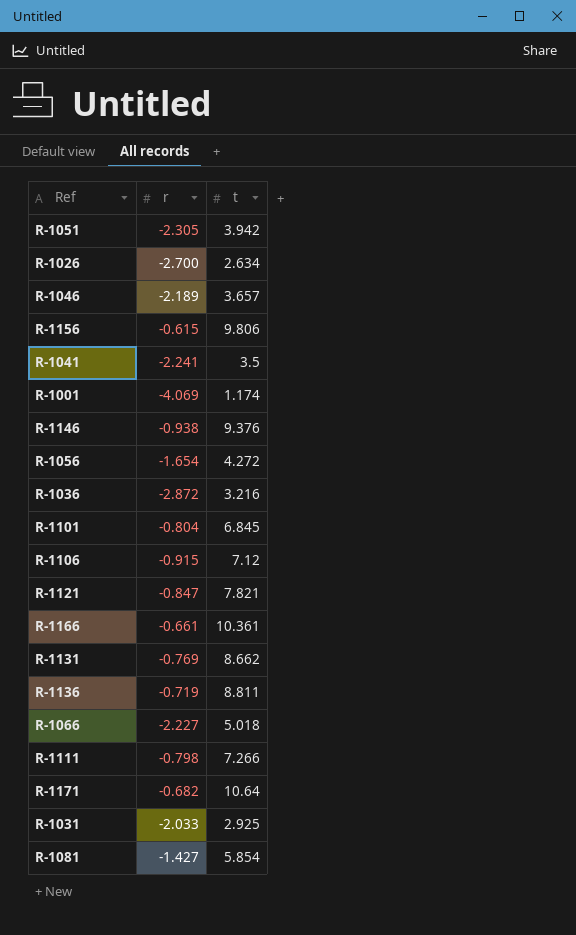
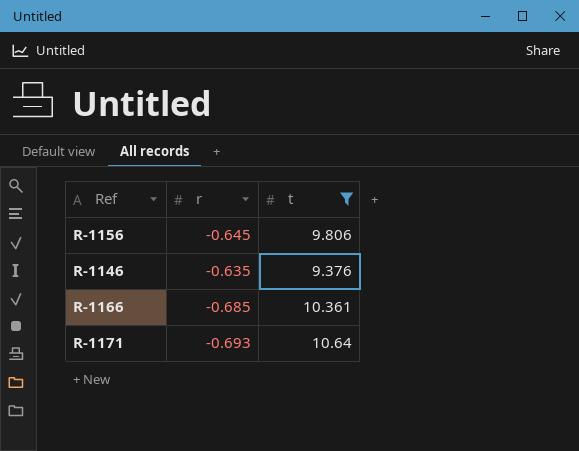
filter: none -> t >= 9.376
R-1156 | r: -0.615 -> -0.645
R-1146 | r: -0.938 -> -0.635
R-1166 | r: -0.661 -> -0.685
R-1171 | r: -0.682 -> -0.693

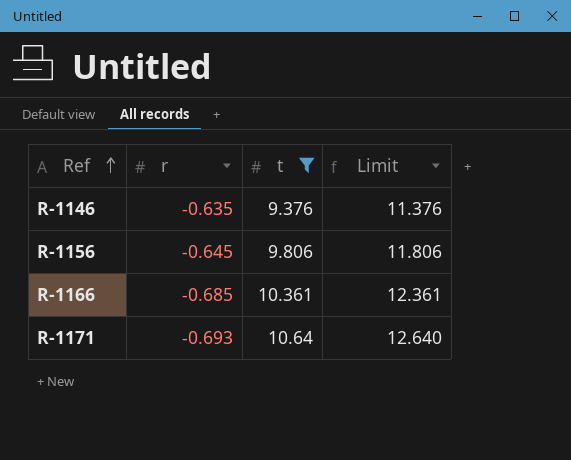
row order: none -> Ref ascending
column Limit | formula: none -> [t] + 2

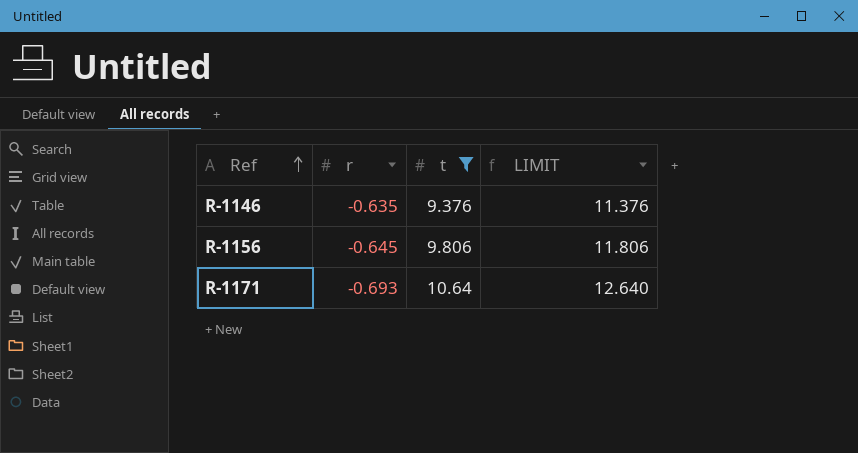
column name: Limit -> LIMIT
row R-1166: -0.685 | 10.361 | 12.361 -> none

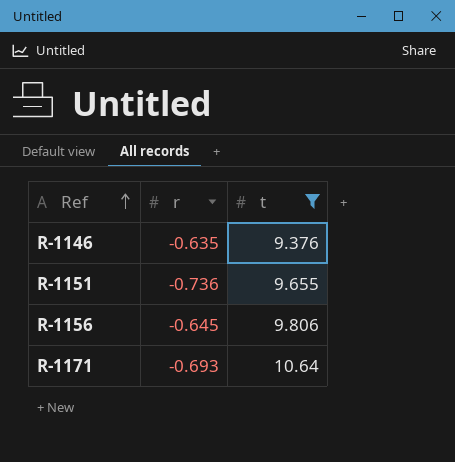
column LIMIT | formula: [t] + 2 -> none
row R-1151: none -> -0.736 | 9.655

